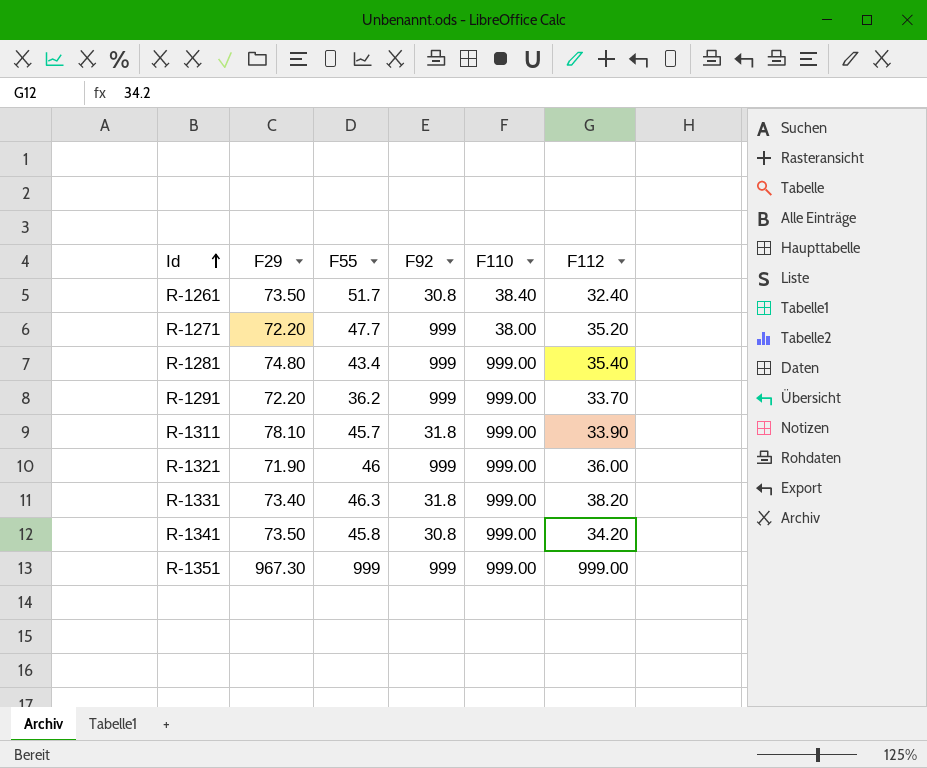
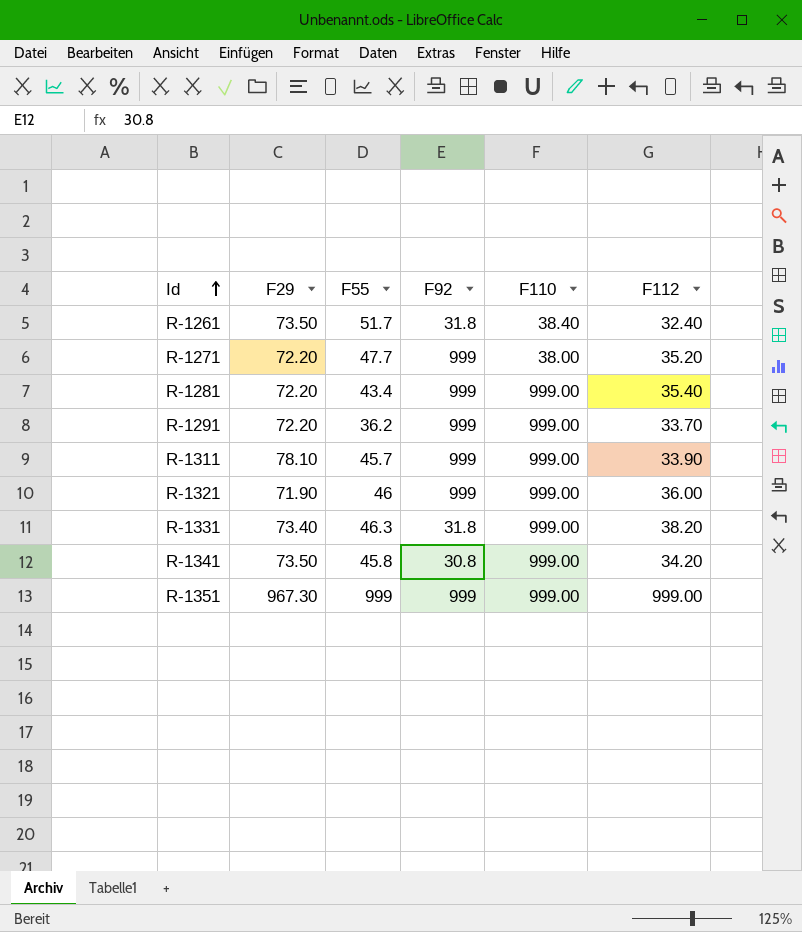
R-1261 | F92: 30.8 -> 31.8
R-1281 | F29: 74.80 -> 72.20
R-1311 | F92: 31.8 -> 999

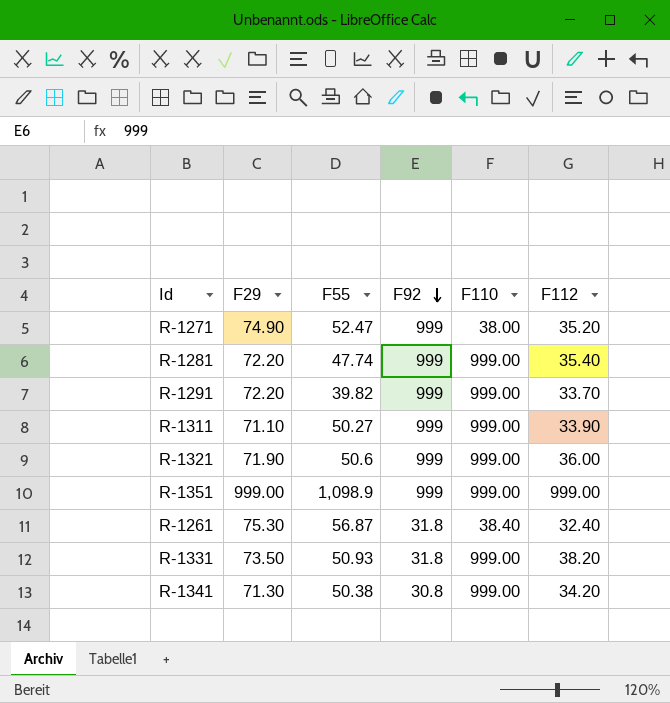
row order: Id ascending -> F92 descending
R-1271 | F29: 72.20 -> 74.90
R-1271 | F55: 47.7 -> 52.47
R-1281 | F55: 43.4 -> 47.74
R-1291 | F55: 36.2 -> 39.82
R-1311 | F29: 78.10 -> 71.10
R-1311 | F55: 45.7 -> 50.27
R-1321 | F55: 46 -> 50.6
R-1351 | F29: 967.30 -> 999.00
R-1351 | F55: 999 -> 1,098.9
R-1261 | F29: 73.50 -> 75.30
R-1261 | F55: 51.7 -> 56.87
R-1331 | F29: 73.40 -> 73.50
R-1331 | F55: 46.3 -> 50.93
R-1341 | F29: 73.50 -> 71.30
R-1341 | F55: 45.8 -> 50.38

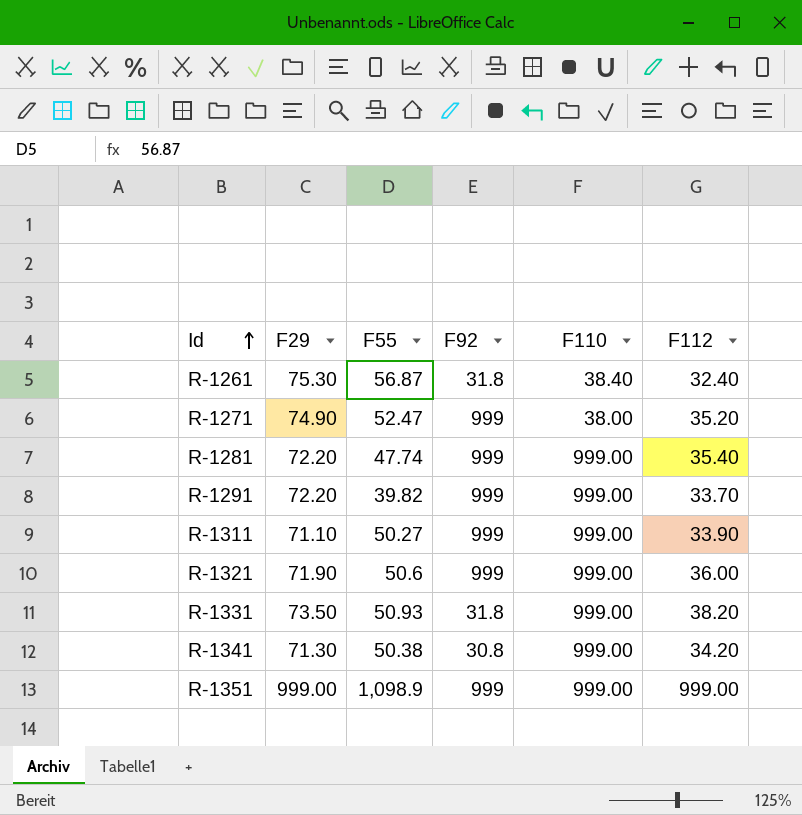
row order: F92 descending -> Id ascending

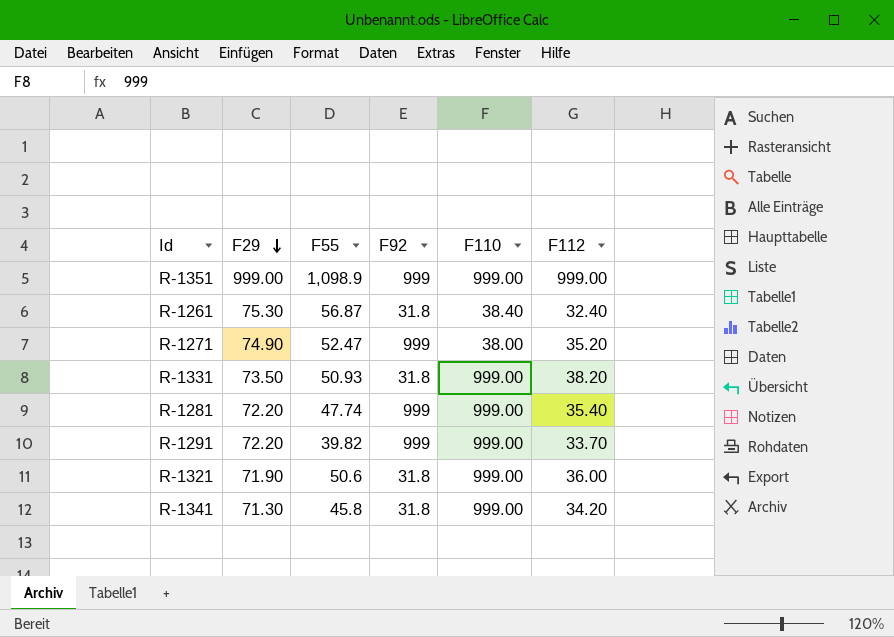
row order: Id ascending -> F29 descending
row R-1311: 71.10 | 50.27 | 999 | 999.00 | 33.90 -> none
R-1321 | F92: 999 -> 31.8
R-1341 | F55: 50.38 -> 45.8
R-1341 | F92: 30.8 -> 31.8

